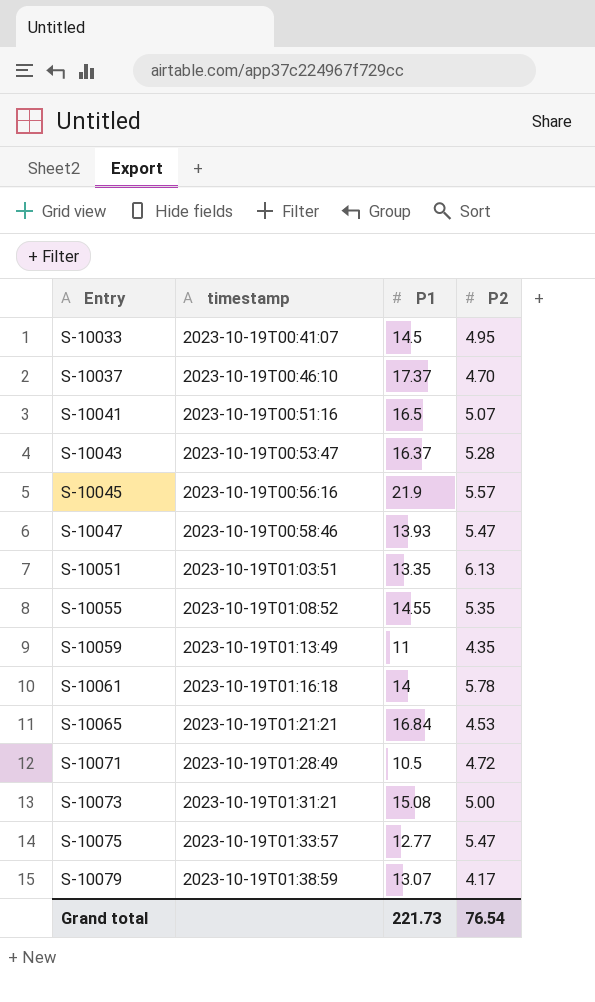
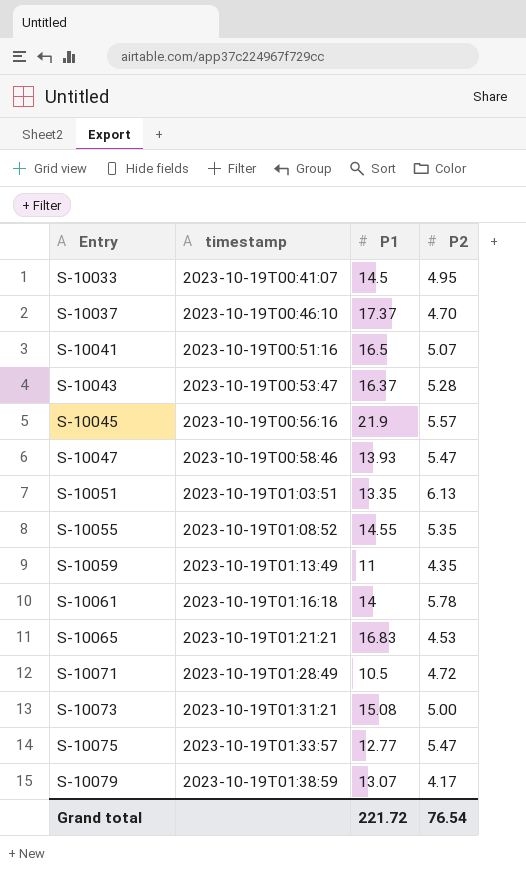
S-10065 | P1: 16.84 -> 16.83
Grand total | P1: 221.73 -> 221.72

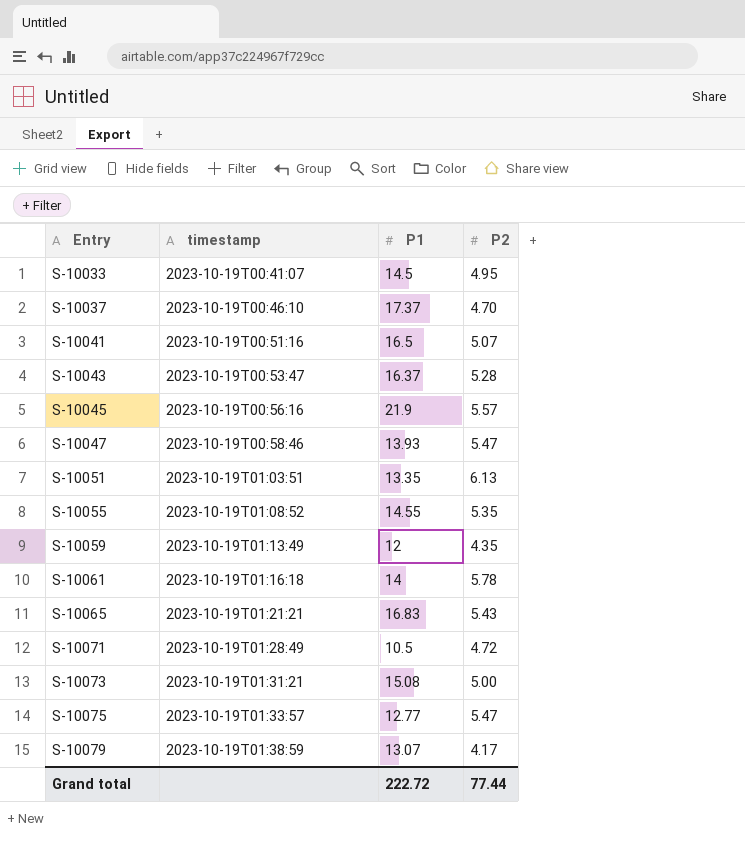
S-10059 | P1: 11 -> 12
S-10065 | P2: 4.53 -> 5.43
Grand total | P1: 221.72 -> 222.72
Grand total | P2: 76.54 -> 77.44

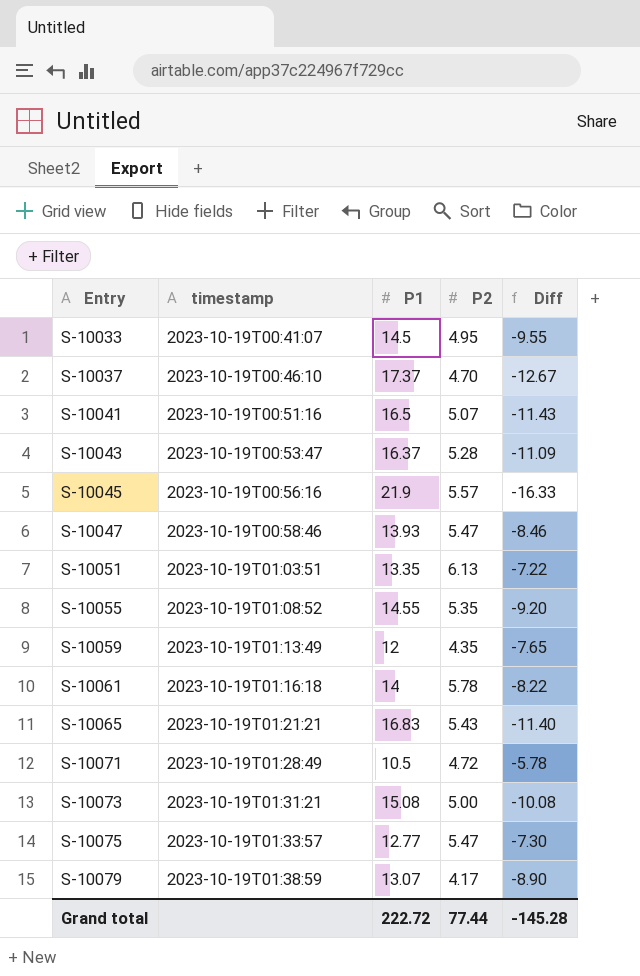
column Diff | formula: none -> [P2] - [P1]

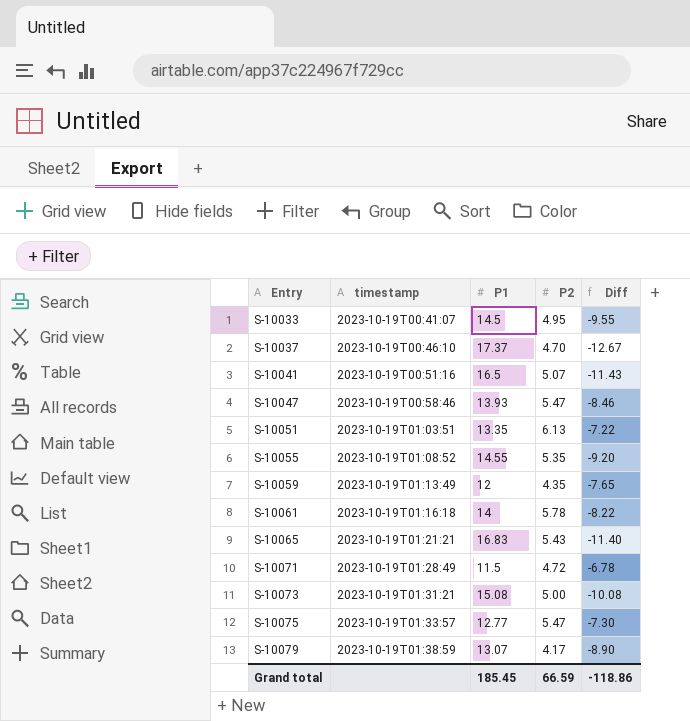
row S-10043: 2023-10-19T00:53:47 | 16.37 | 5.28 | -11.09 -> none
row S-10045: 2023-10-19T00:56:16 | 21.9 | 5.57 | -16.33 -> none
S-10071 | P1: 10.5 -> 11.5
S-10071 | Diff: -5.78 -> -6.78
Grand total | P1: 222.72 -> 185.45
Grand total | P2: 77.44 -> 66.59
Grand total | Diff: -145.28 -> -118.86

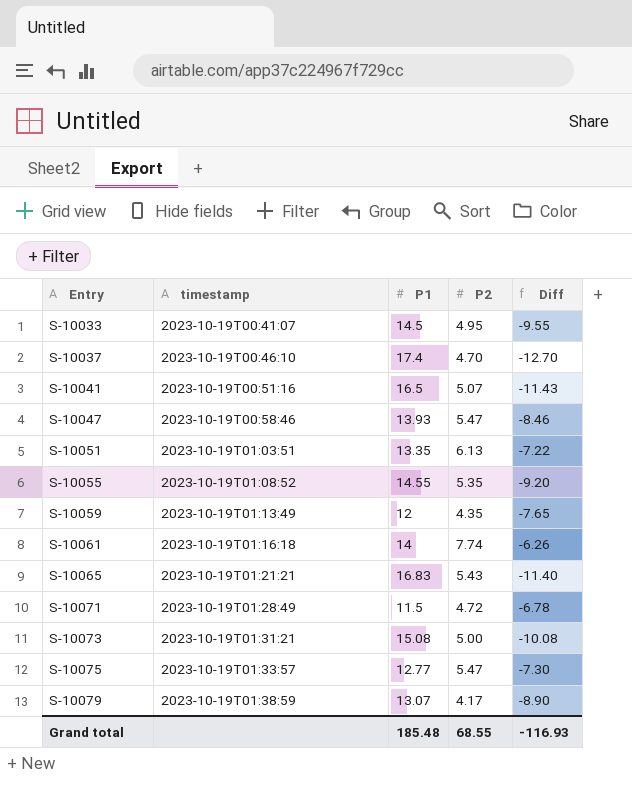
S-10037 | P1: 17.37 -> 17.4
S-10037 | Diff: -12.67 -> -12.70
S-10061 | P2: 5.78 -> 7.74
S-10061 | Diff: -8.22 -> -6.26
Grand total | P1: 185.45 -> 185.48
Grand total | P2: 66.59 -> 68.55
Grand total | Diff: -118.86 -> -116.93

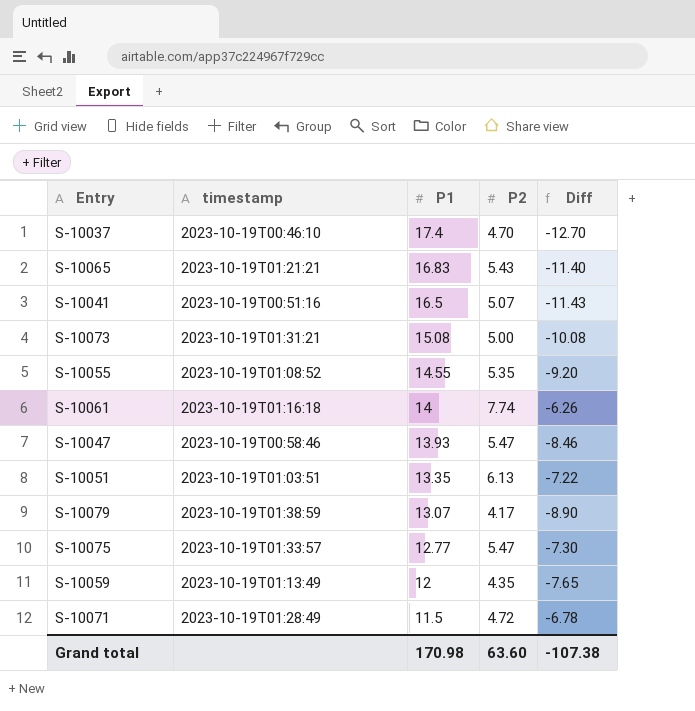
row order: Entry ascending -> P1 descending
row S-10033: 2023-10-19T00:41:07 | 14.5 | 4.95 | -9.55 -> none
Grand total | P1: 185.48 -> 170.98
Grand total | P2: 68.55 -> 63.60
Grand total | Diff: -116.93 -> -107.38

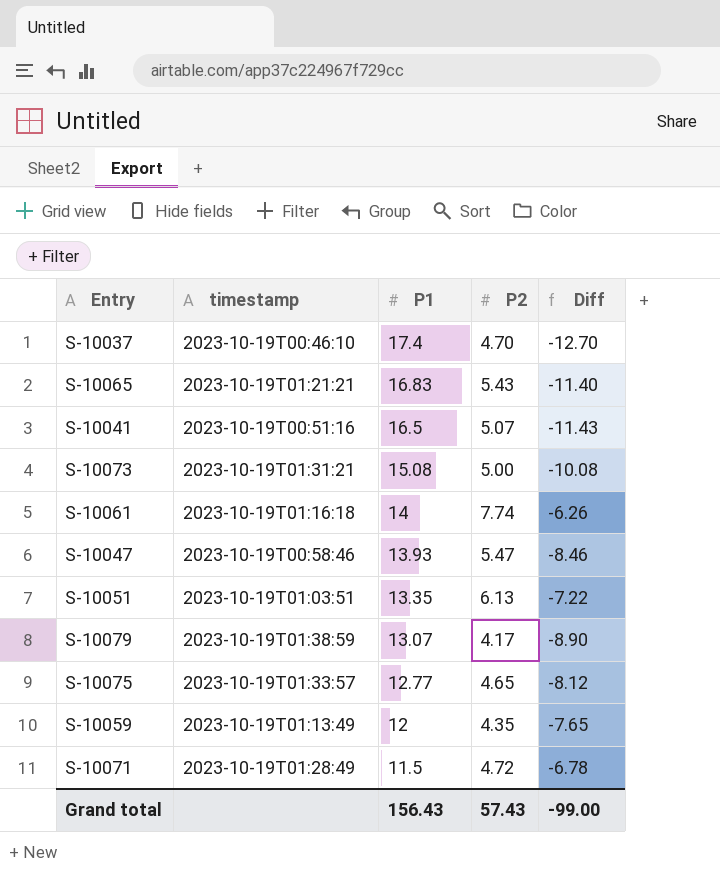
row S-10055: 2023-10-19T01:08:52 | 14.55 | 5.35 | -9.20 -> none
S-10075 | P2: 5.47 -> 4.65
S-10075 | Diff: -7.30 -> -8.12
Grand total | P1: 170.98 -> 156.43
Grand total | P2: 63.60 -> 57.43
Grand total | Diff: -107.38 -> -99.00

